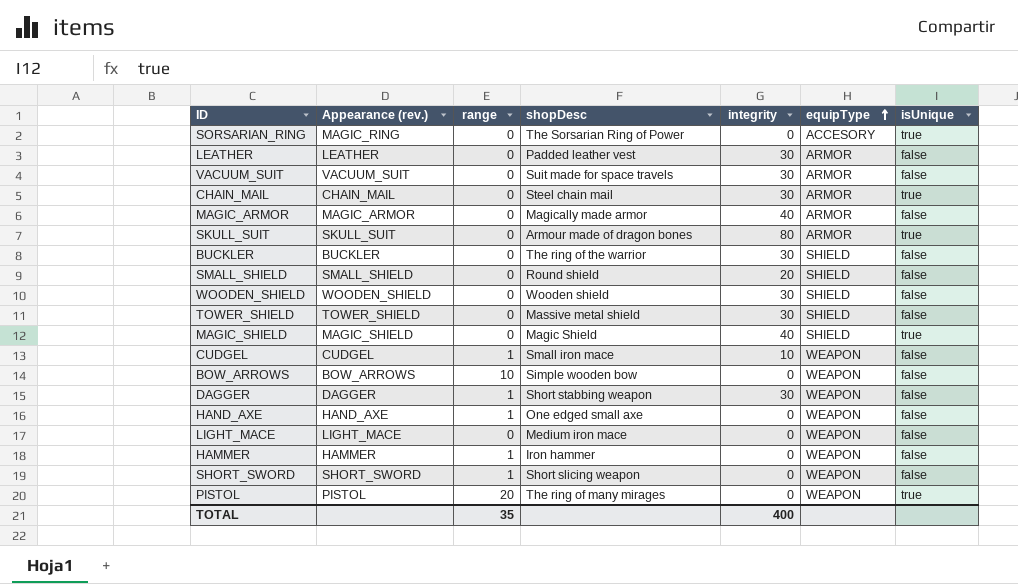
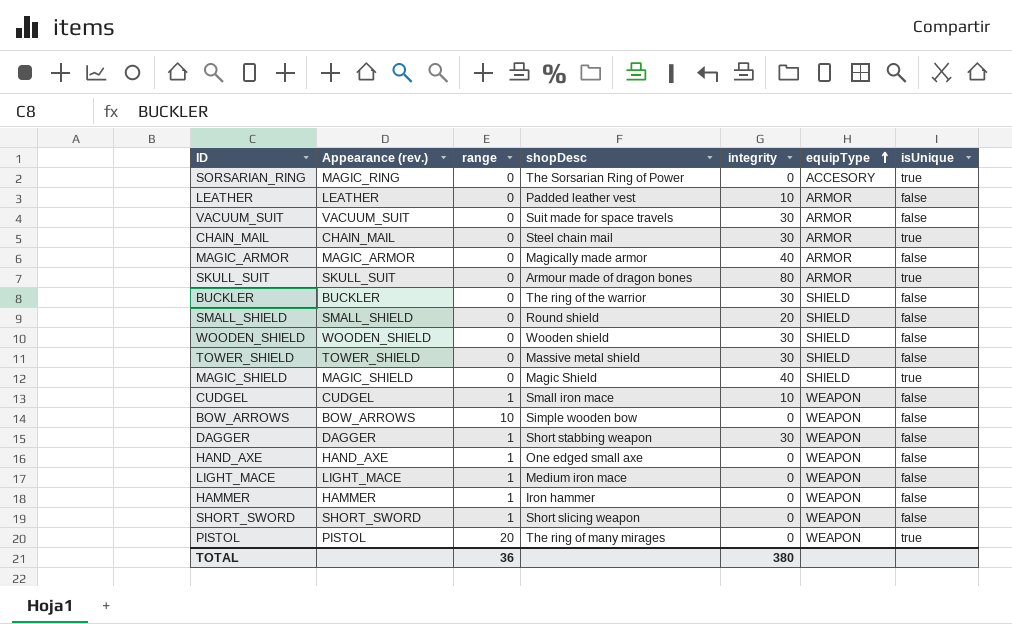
LEATHER | integrity: 30 -> 10
LIGHT_MACE | range: 0 -> 1
TOTAL | range: 35 -> 36
TOTAL | integrity: 400 -> 380

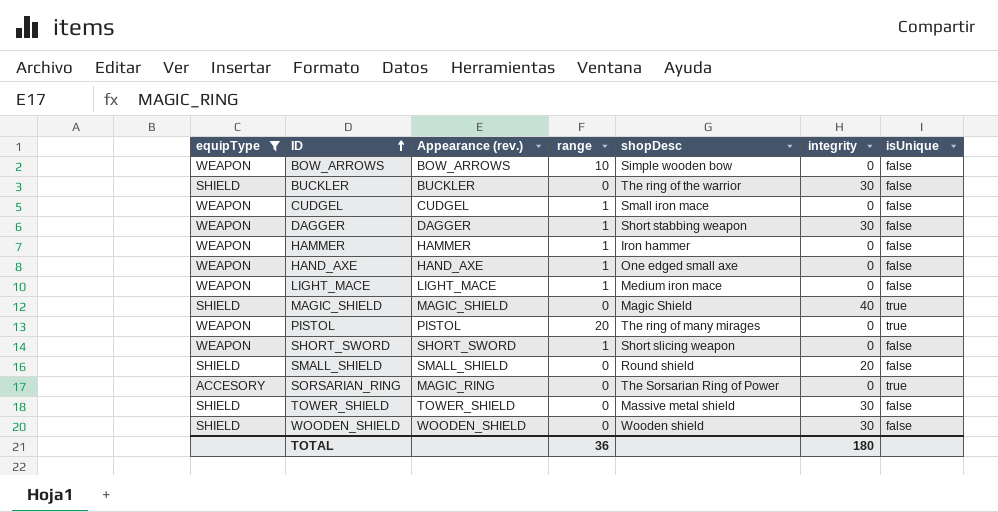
filter: none -> equipType != ARMOR
row order: equipType ascending -> ID ascending
column equipType | position: 6 -> 1
CUDGEL | integrity: 10 -> 0
TOTAL | integrity: 380 -> 180

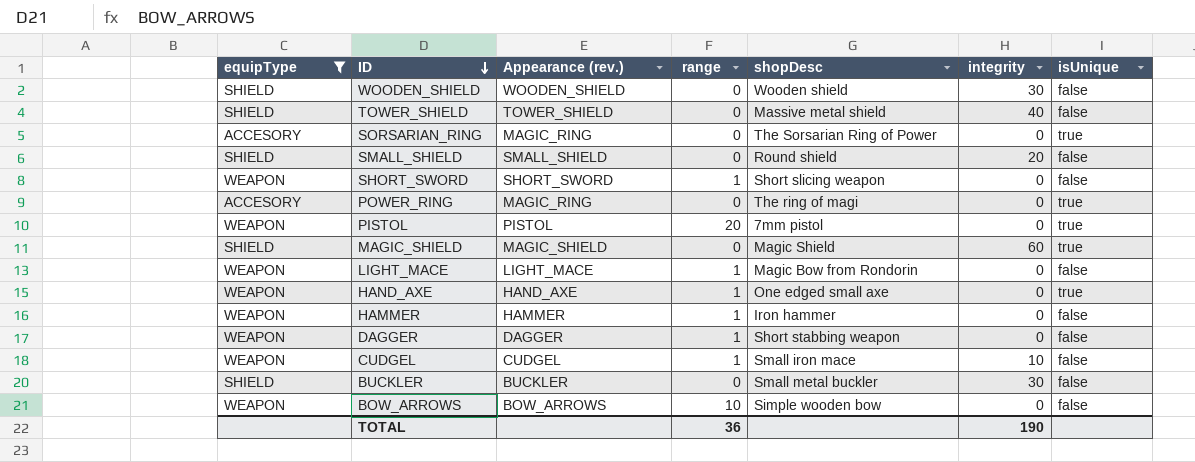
row order: ID ascending -> ID descending
TOWER_SHIELD | integrity: 30 -> 40
row POWER_RING: none -> ACCESORY | MAGIC_RING | 0 | The ring of magi | 0 | true
PISTOL | shopDesc: The ring of many mirages -> 7mm pistol
MAGIC_SHIELD | integrity: 40 -> 60
LIGHT_MACE | shopDesc: Medium iron mace -> Magic Bow from Rondorin
HAND_AXE | isUnique: false -> true
DAGGER | integrity: 30 -> 0
CUDGEL | integrity: 0 -> 10
BUCKLER | shopDesc: The ring of the warrior -> Small metal buckler
TOTAL | integrity: 180 -> 190

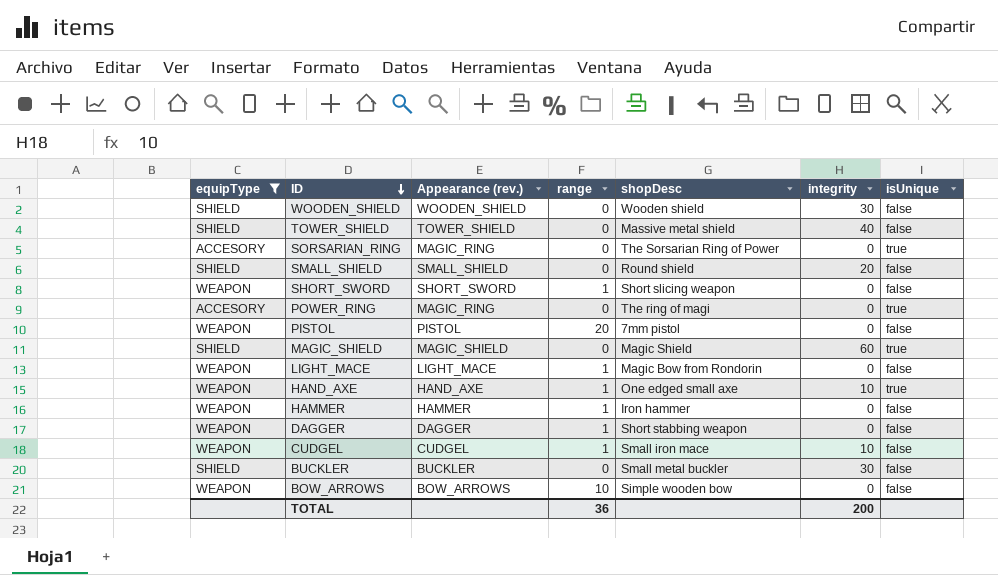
PISTOL | isUnique: true -> false
HAND_AXE | integrity: 0 -> 10
TOTAL | integrity: 190 -> 200

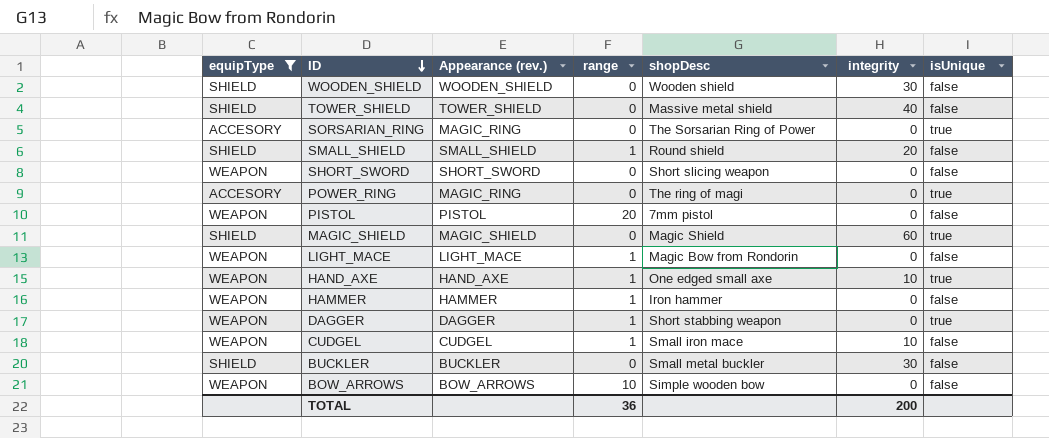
SMALL_SHIELD | range: 0 -> 1
SHORT_SWORD | range: 1 -> 0
DAGGER | isUnique: false -> true

